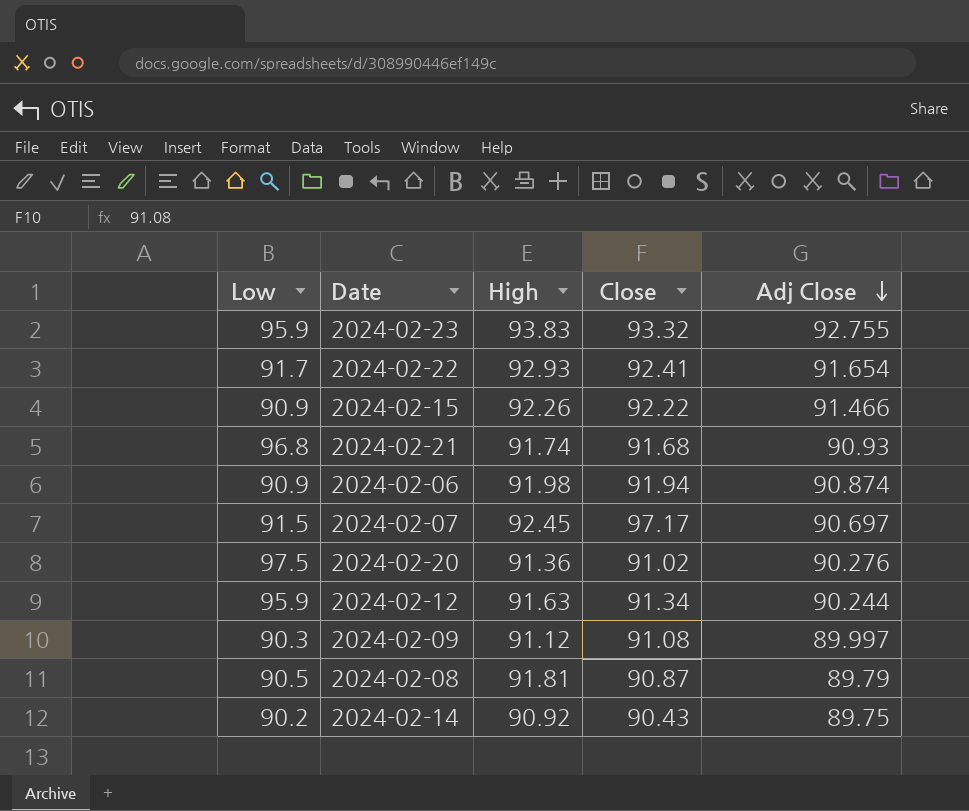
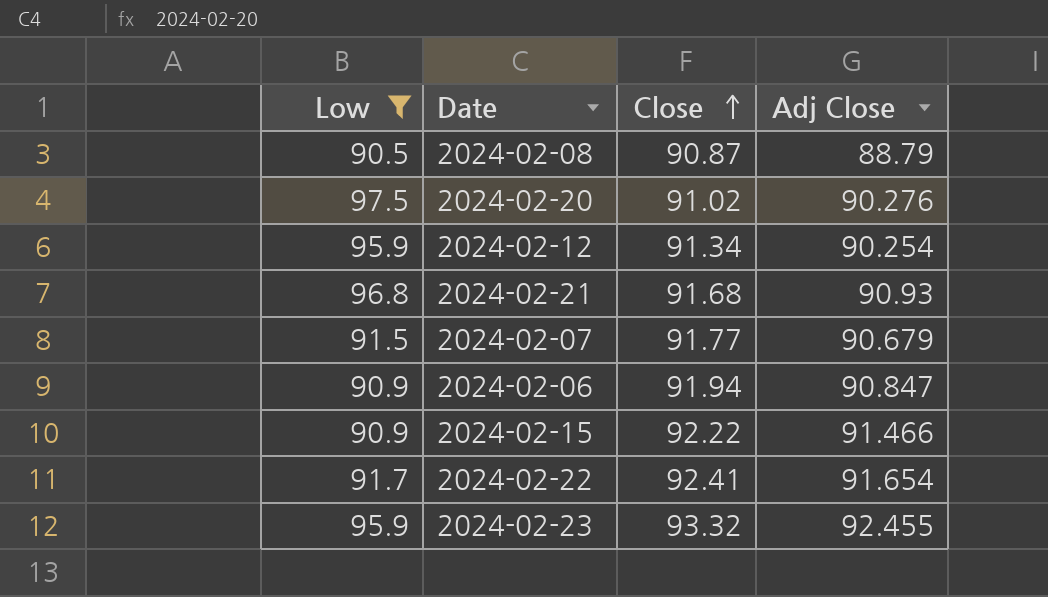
filter: none -> Low >= 90.5
row order: Adj Close descending -> Close ascending
column High | position: 3 -> none
2024-02-08 | Adj Close: 89.79 -> 88.79
2024-02-12 | Adj Close: 90.244 -> 90.254
2024-02-07 | Close: 97.17 -> 91.77
2024-02-07 | Adj Close: 90.697 -> 90.679
2024-02-06 | Adj Close: 90.874 -> 90.847
2024-02-23 | Adj Close: 92.755 -> 92.455

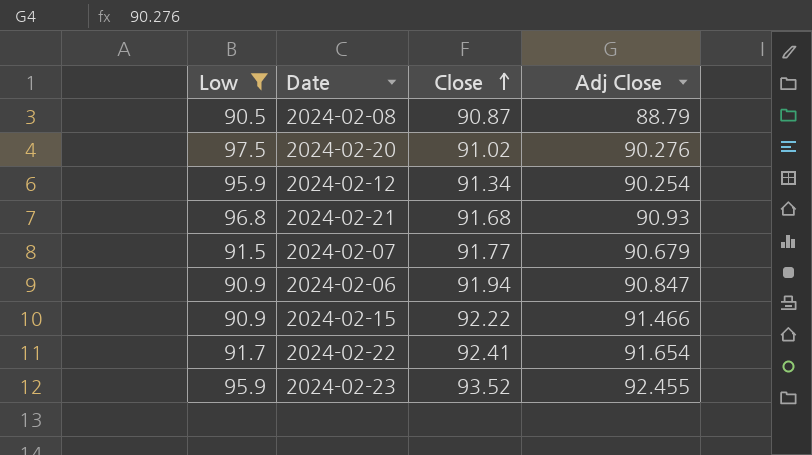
2024-02-23 | Close: 93.32 -> 93.52

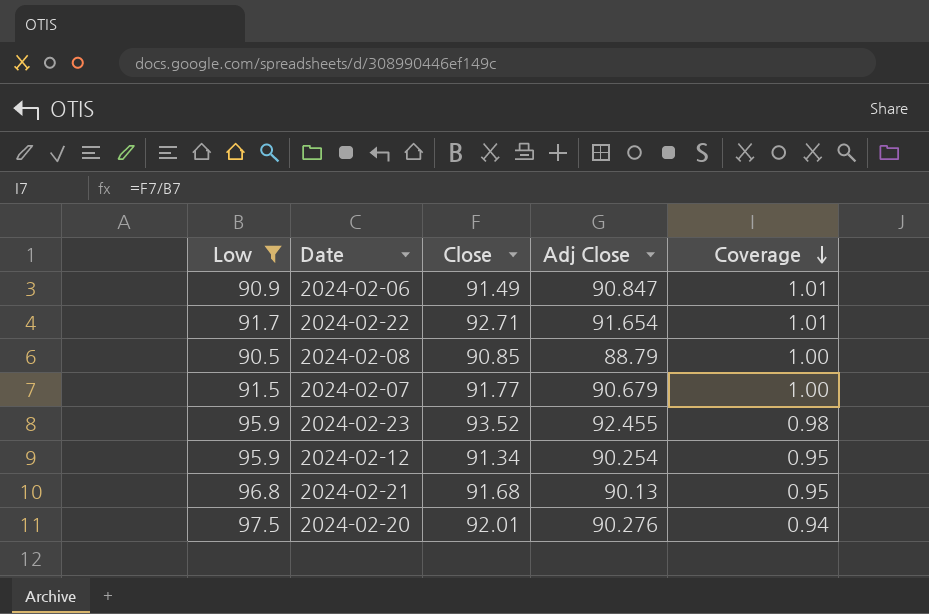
row order: Close ascending -> Coverage descending
column Coverage | formula: none -> [Close] / [Low]
row 2024-02-15: 90.9 | 92.22 | 91.466 -> none
2024-02-06 | Close: 91.94 -> 91.49
2024-02-22 | Close: 92.41 -> 92.71
2024-02-08 | Close: 90.87 -> 90.85
2024-02-21 | Adj Close: 90.93 -> 90.13
2024-02-20 | Close: 91.02 -> 92.01

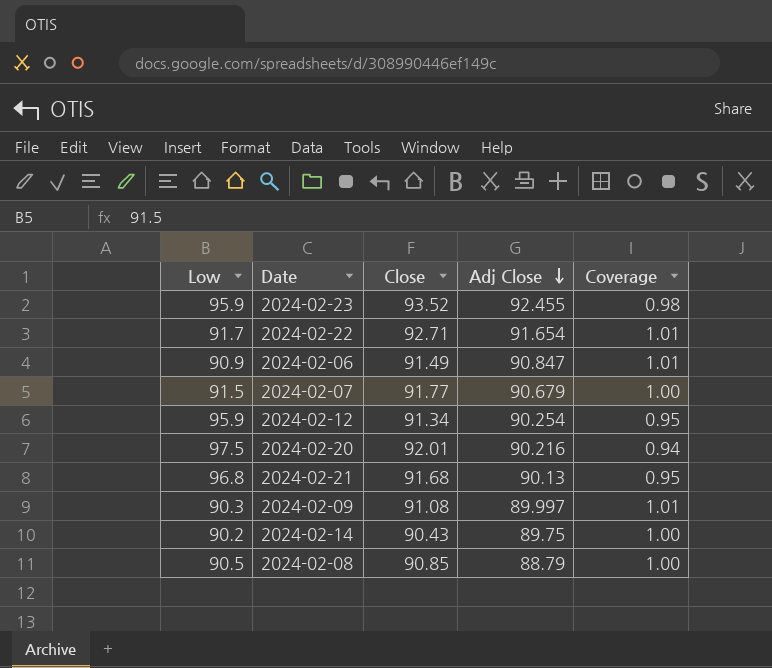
filter: Low >= 90.5 -> none
row order: Coverage descending -> Adj Close descending
2024-02-20 | Adj Close: 90.276 -> 90.216

